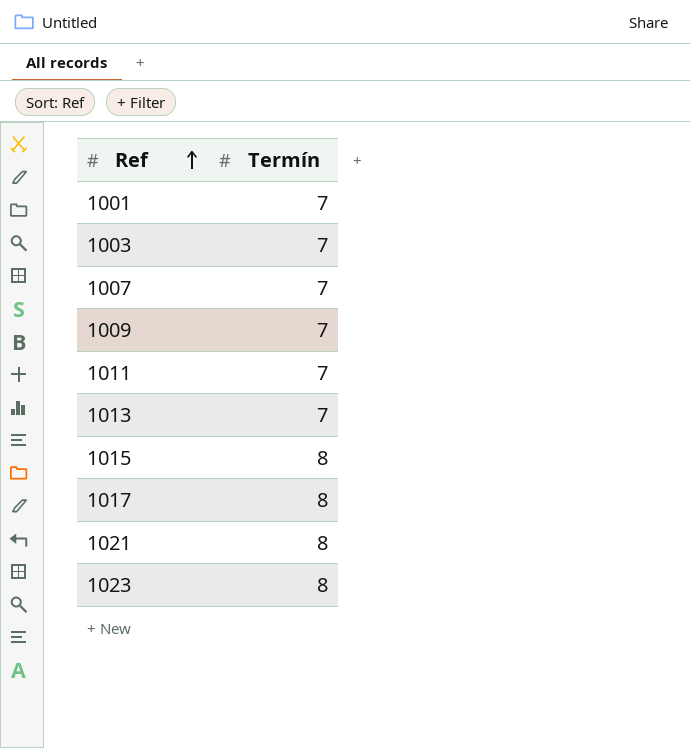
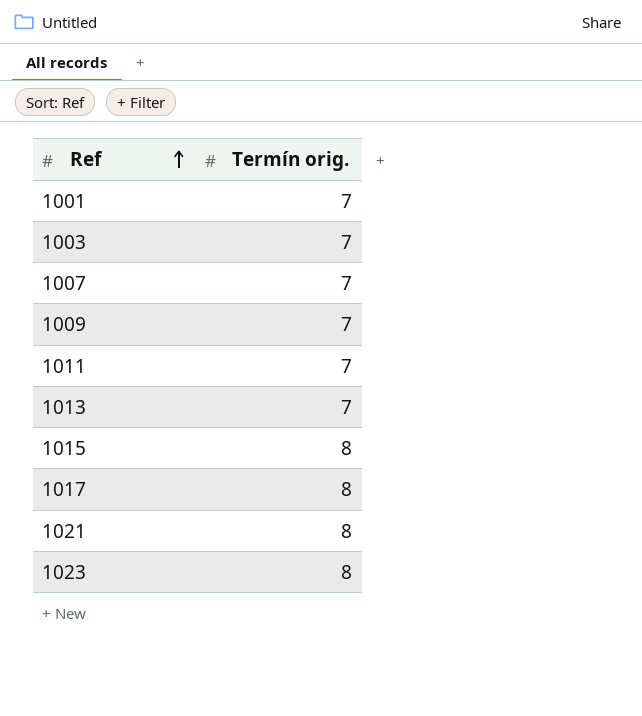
column name: Termín -> Termín orig.

